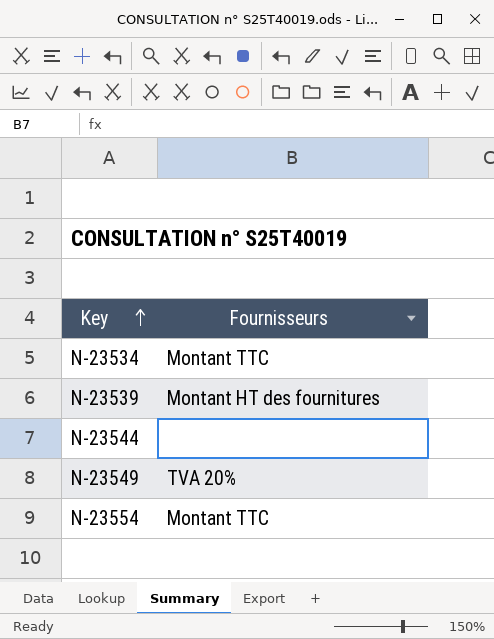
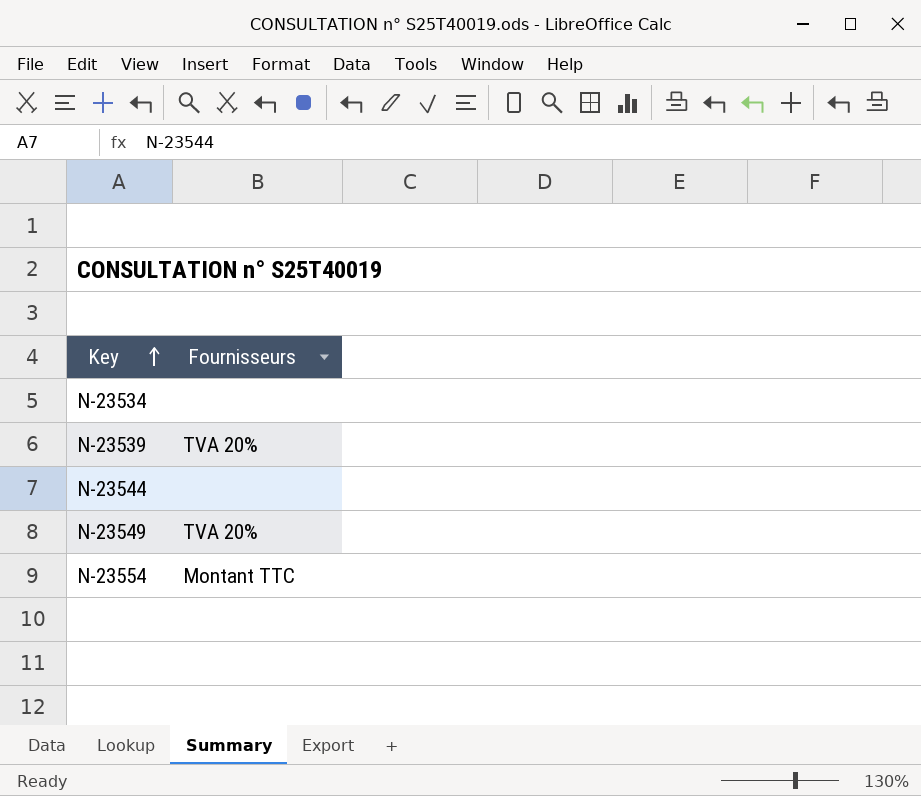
N-23534 | Fournisseurs: Montant TTC -> none
N-23539 | Fournisseurs: Montant HT des fournitures -> TVA 20%

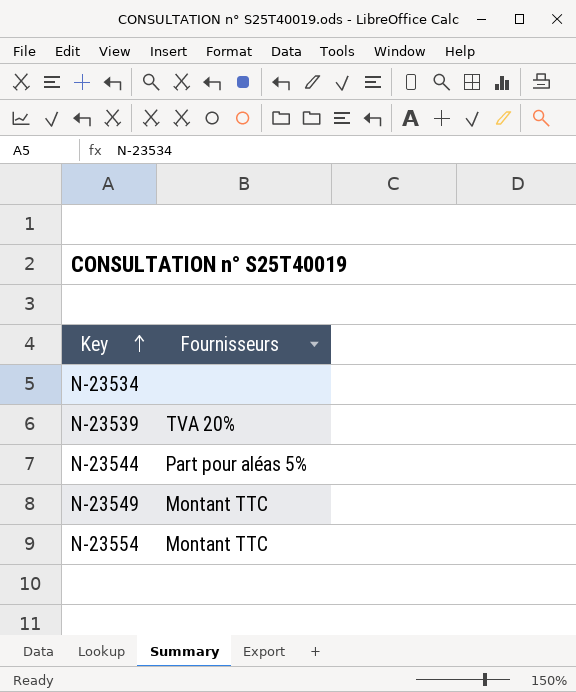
N-23544 | Fournisseurs: none -> Part pour aléas 5%
N-23549 | Fournisseurs: TVA 20% -> Montant TTC

